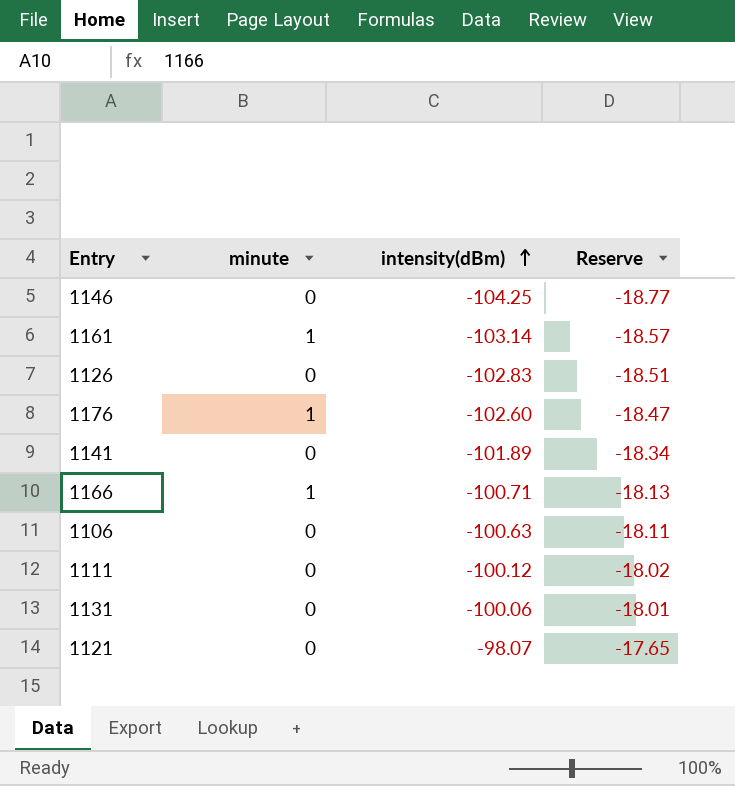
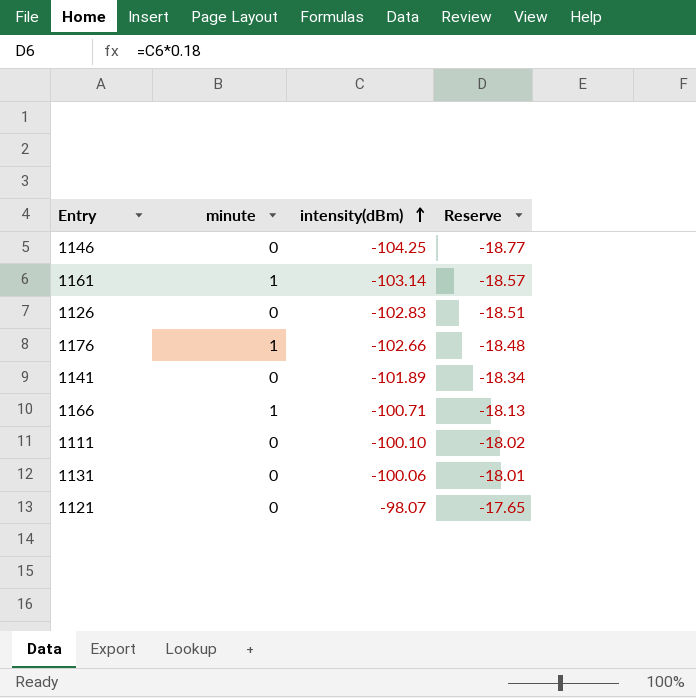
row 1106: 0 | -100.63 | -18.11 -> none
1176 | intensity(dBm): -102.60 -> -102.66
1176 | Reserve: -18.47 -> -18.48
1111 | intensity(dBm): -100.12 -> -100.10

